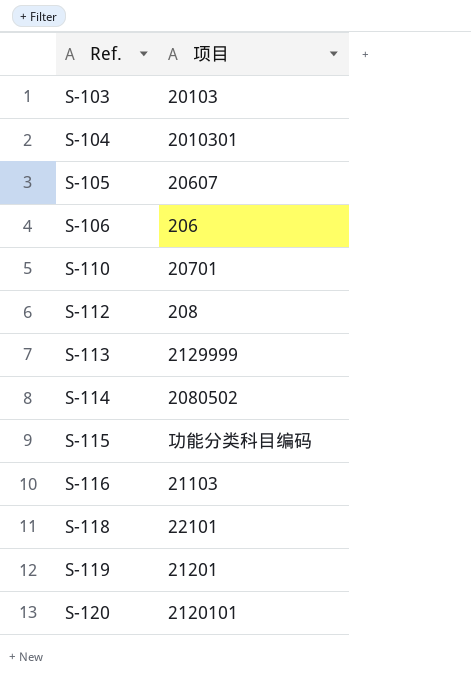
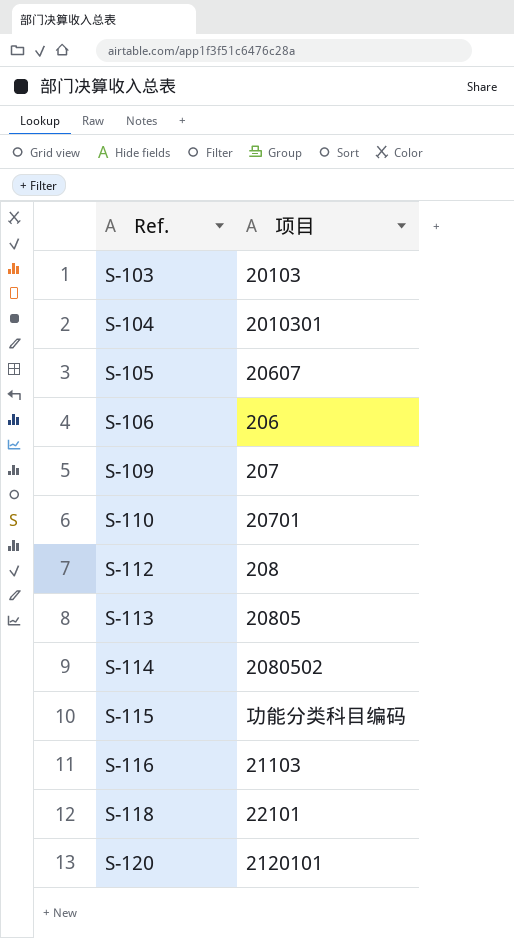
row S-119: 21201 -> none
row S-109: none -> 207
S-113 | 项目: 2129999 -> 20805

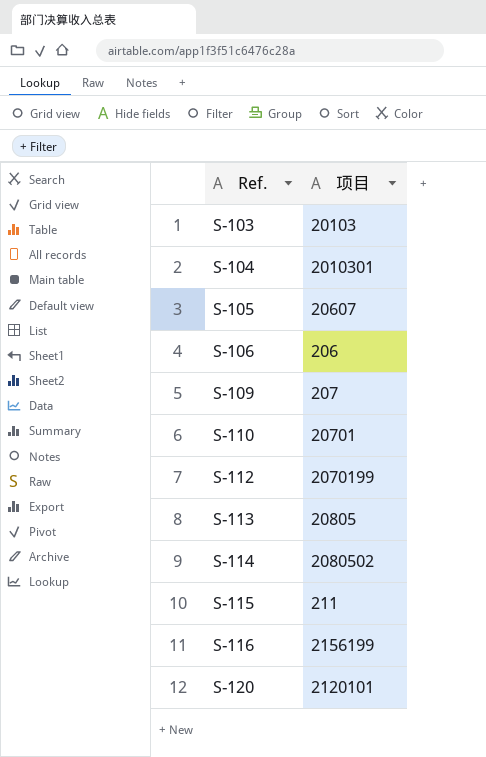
row S-118: 22101 -> none
S-112 | 项目: 208 -> 2070199
S-115 | 项目: 功能分类科目编码 -> 211
S-116 | 项目: 21103 -> 2156199

